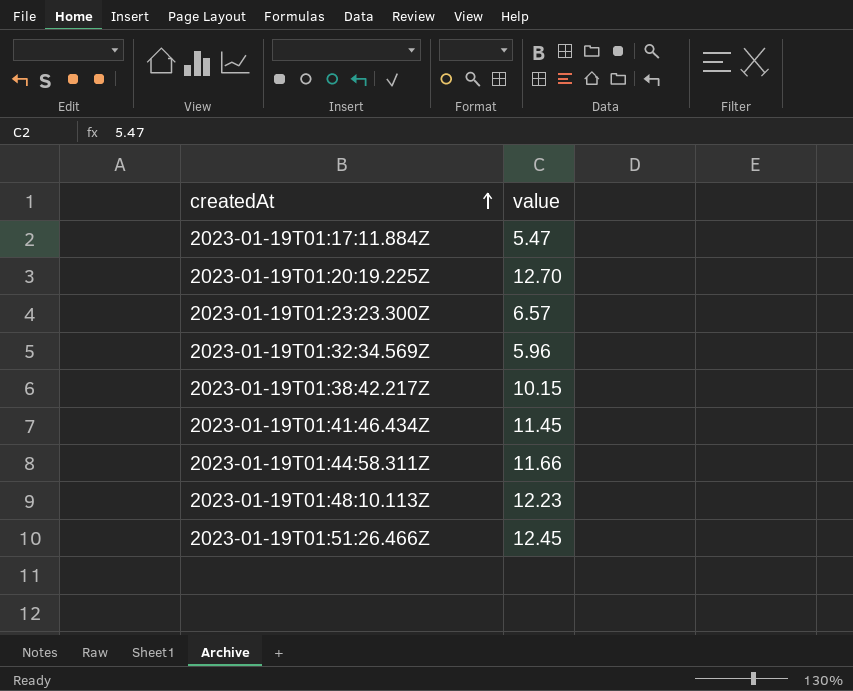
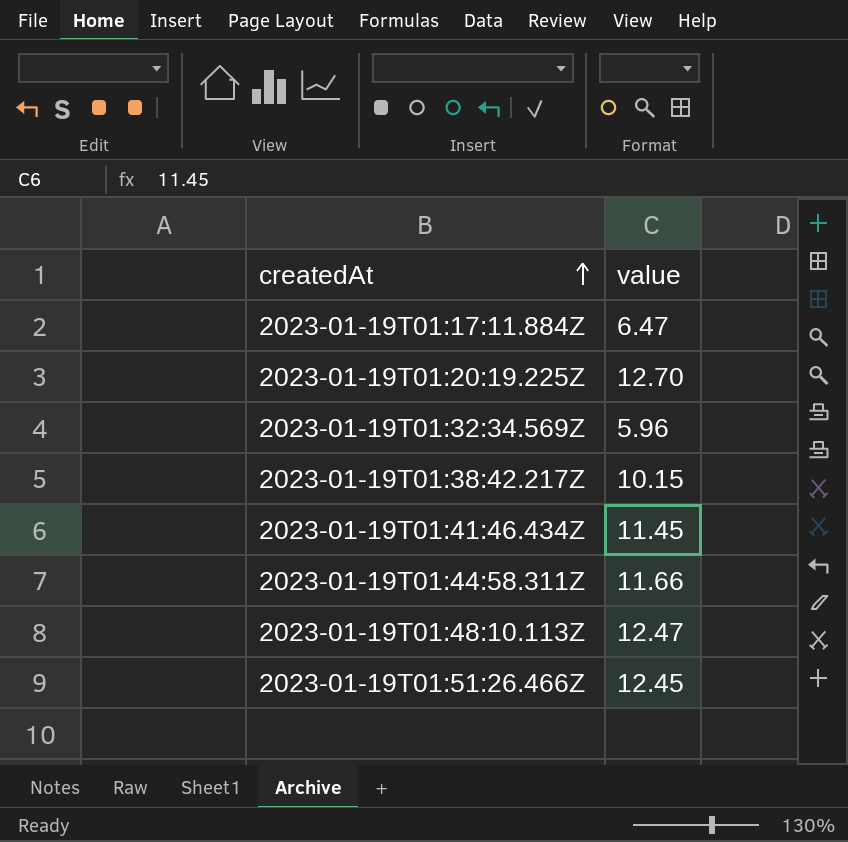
row 2023-01-19T01:23:23.300Z: 6.57 -> none
2023-01-19T01:17:11.884Z | value: 5.47 -> 6.47
2023-01-19T01:48:10.113Z | value: 12.23 -> 12.47

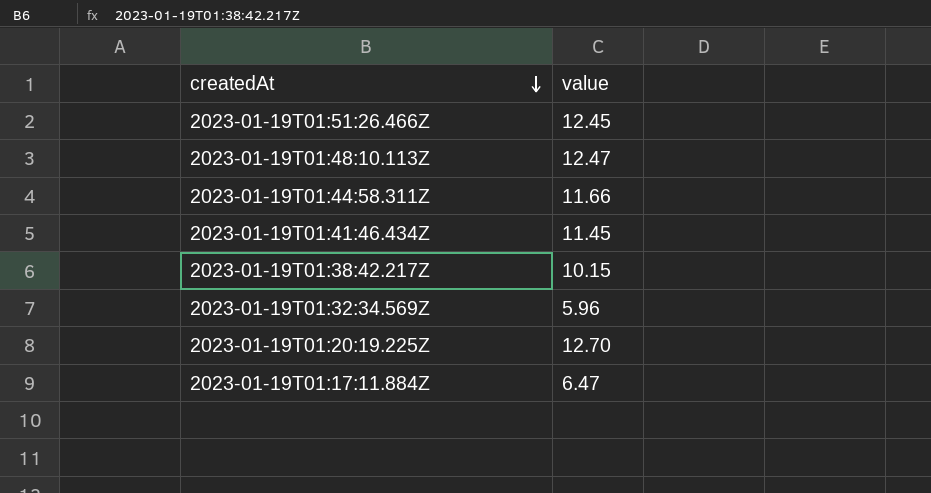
row order: createdAt ascending -> createdAt descending

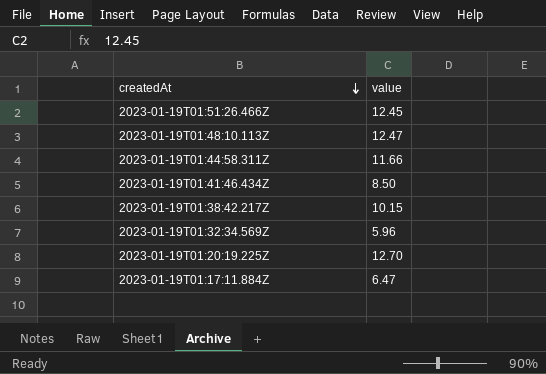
2023-01-19T01:41:46.434Z | value: 11.45 -> 8.50

